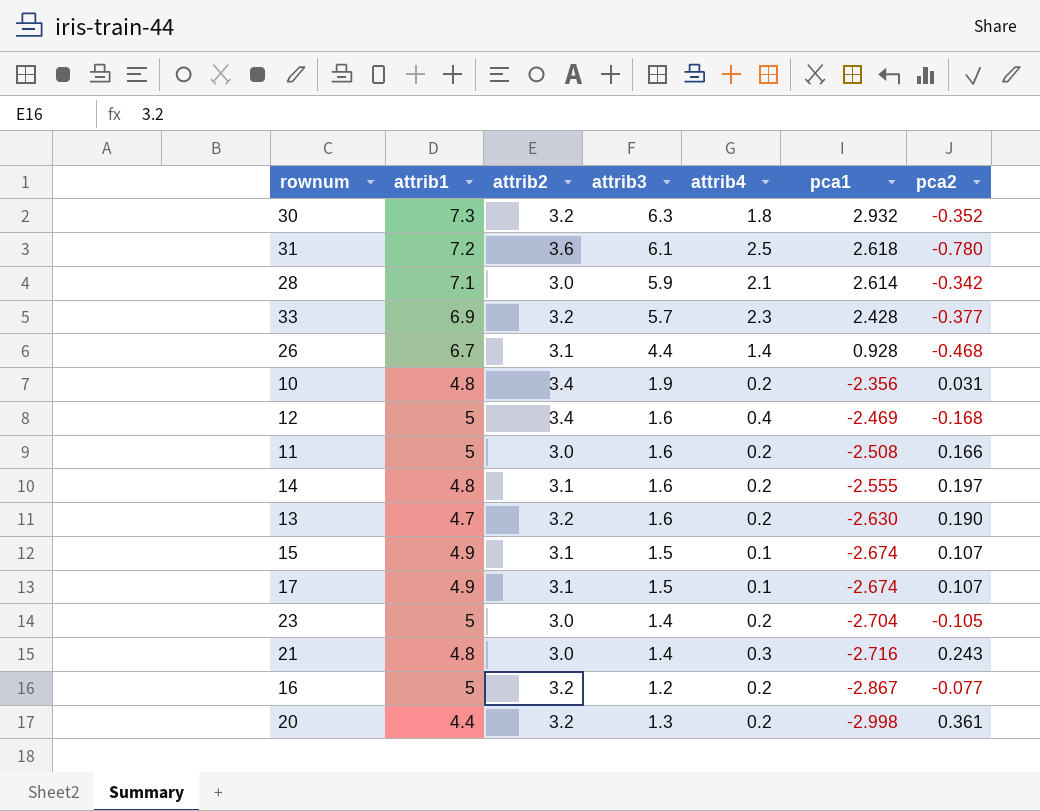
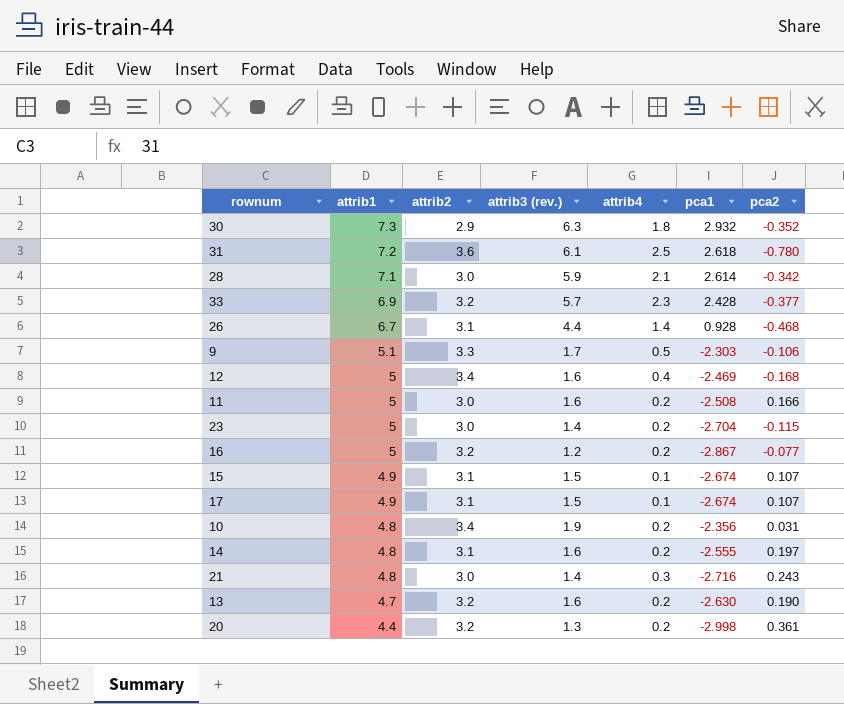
row order: pca1 descending -> attrib1 descending
column name: attrib3 -> attrib3 (rev.)
30 | attrib2: 3.2 -> 2.9
row 9: none -> 5.1 | 3.3 | 1.7 | 0.5 | -2.303 | -0.106
23 | pca2: -0.105 -> -0.115

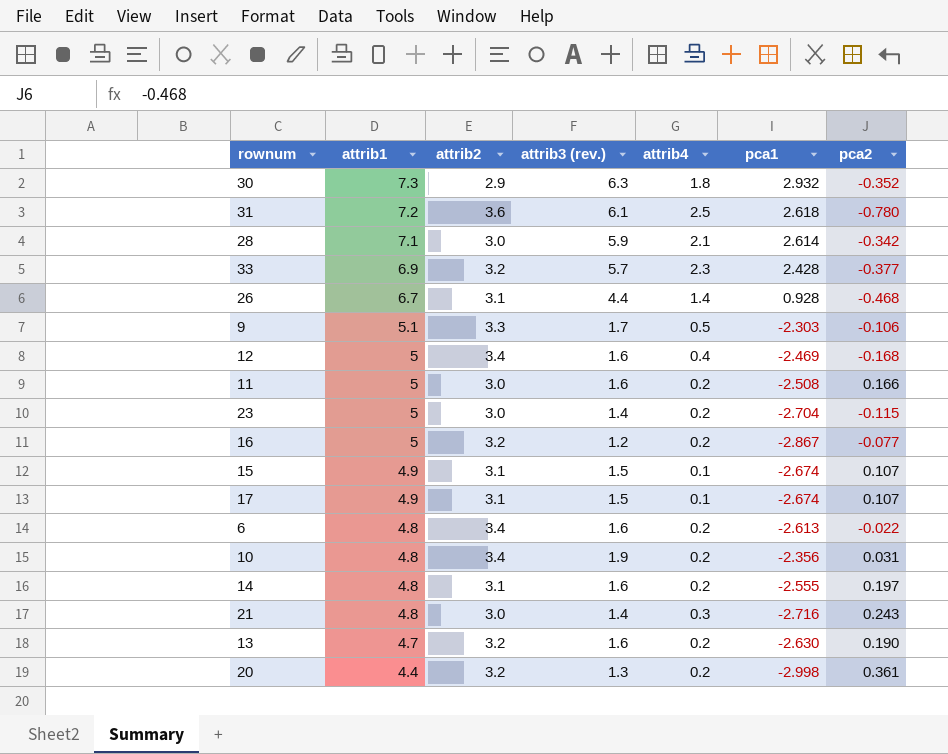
row 6: none -> 4.8 | 3.4 | 1.6 | 0.2 | -2.613 | -0.022

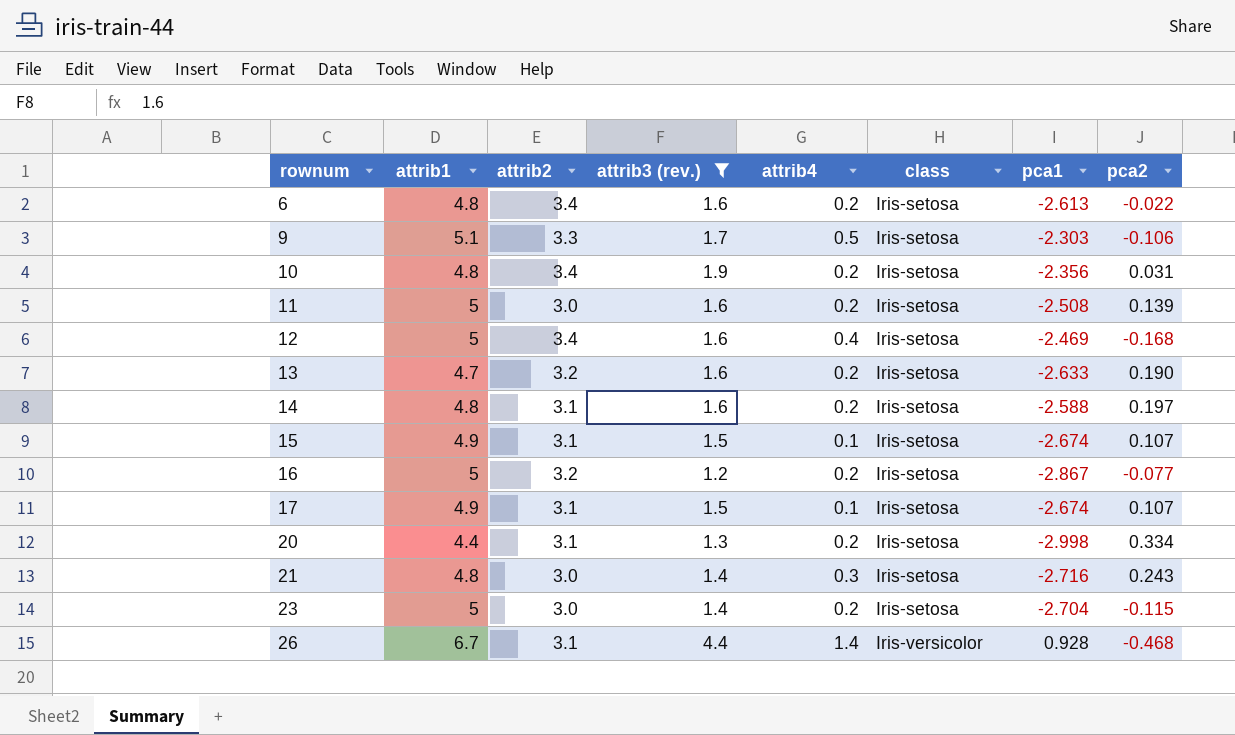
filter: none -> attrib3 (rev.) <= 4.4
row order: attrib1 descending -> rownum ascending
column class | position: none -> 6
11 | pca2: 0.166 -> 0.139
13 | pca1: -2.630 -> -2.633
14 | pca1: -2.555 -> -2.588
20 | attrib2: 3.2 -> 3.1
20 | pca2: 0.361 -> 0.334

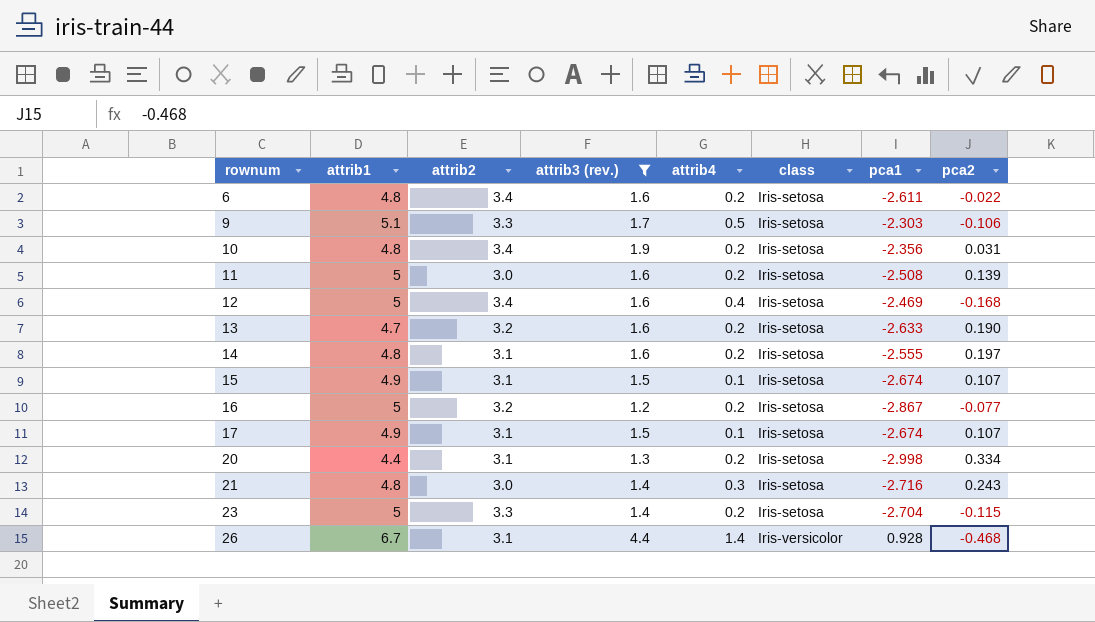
6 | pca1: -2.613 -> -2.611
14 | pca1: -2.588 -> -2.555
23 | attrib2: 3.0 -> 3.3

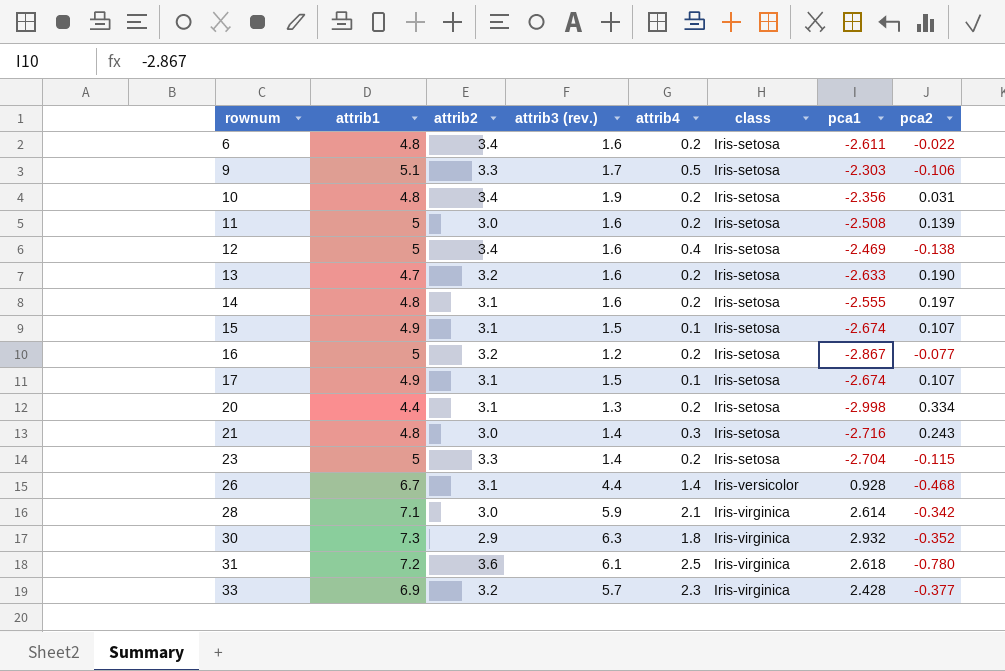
filter: attrib3 (rev.) <= 4.4 -> none
12 | pca2: -0.168 -> -0.138

